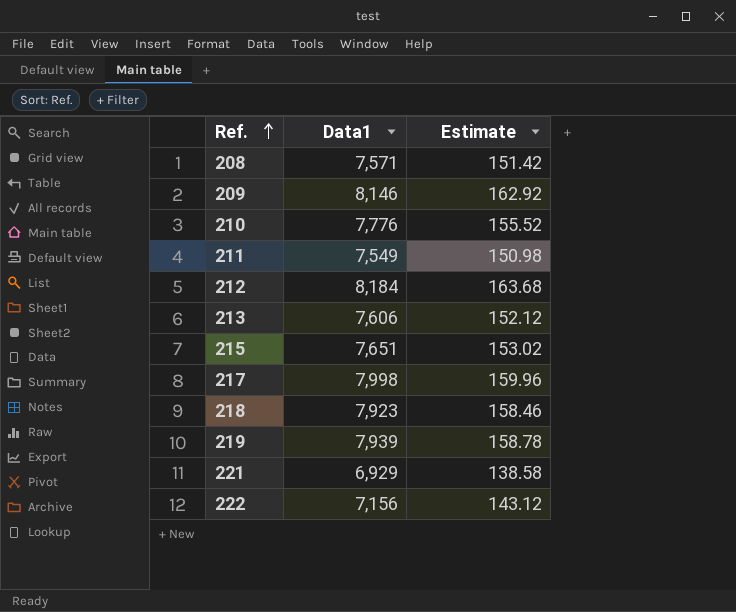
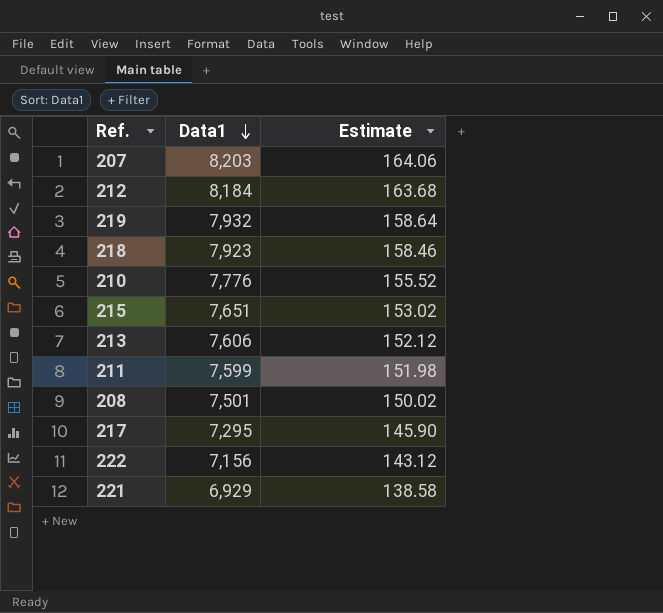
row order: Ref. ascending -> Data1 descending
row 209: 8,146 | 162.92 -> none
row 207: none -> 8,203 | 164.06
219 | Data1: 7,939 -> 7,932
219 | Estimate: 158.78 -> 158.64
211 | Data1: 7,549 -> 7,599
211 | Estimate: 150.98 -> 151.98
208 | Data1: 7,571 -> 7,501
208 | Estimate: 151.42 -> 150.02
217 | Data1: 7,998 -> 7,295
217 | Estimate: 159.96 -> 145.90

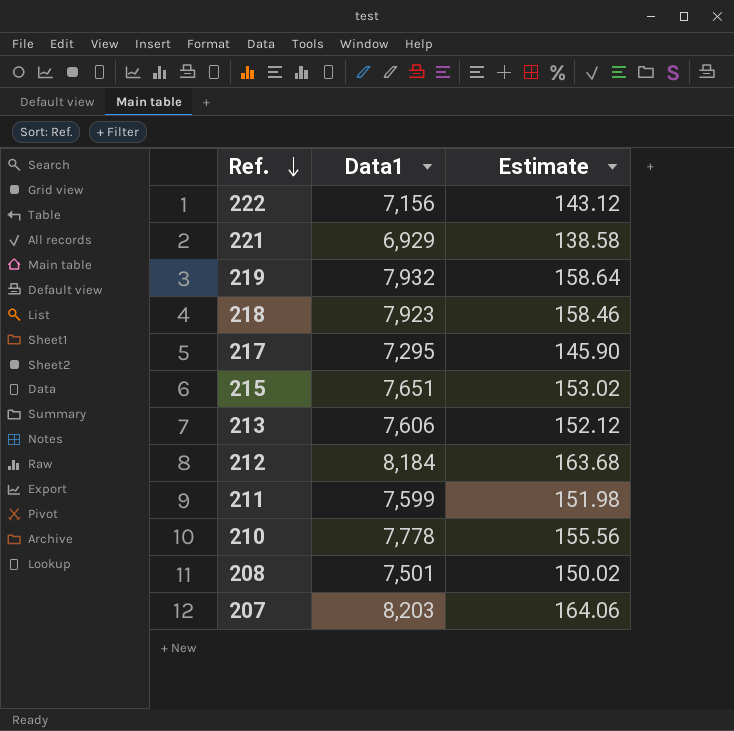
row order: Data1 descending -> Ref. descending
210 | Data1: 7,776 -> 7,778
210 | Estimate: 155.52 -> 155.56

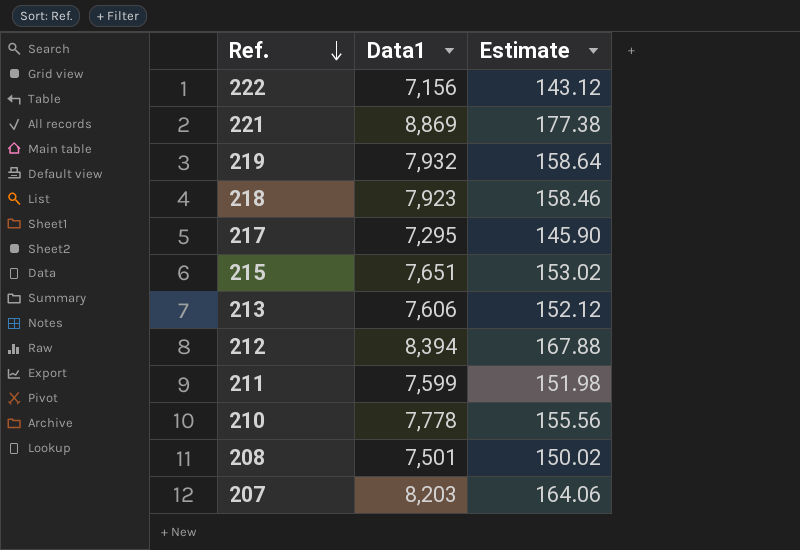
221 | Data1: 6,929 -> 8,869
221 | Estimate: 138.58 -> 177.38
212 | Data1: 8,184 -> 8,394
212 | Estimate: 163.68 -> 167.88

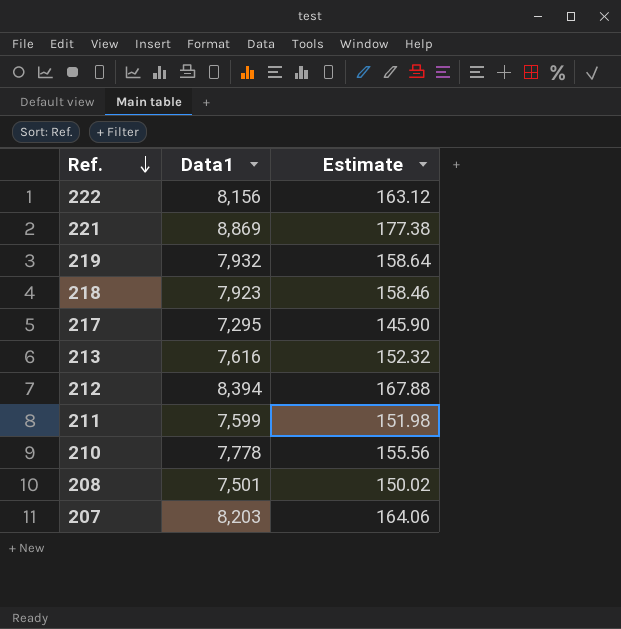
row 215: 7,651 | 153.02 -> none
222 | Data1: 7,156 -> 8,156
222 | Estimate: 143.12 -> 163.12
213 | Data1: 7,606 -> 7,616
213 | Estimate: 152.12 -> 152.32

